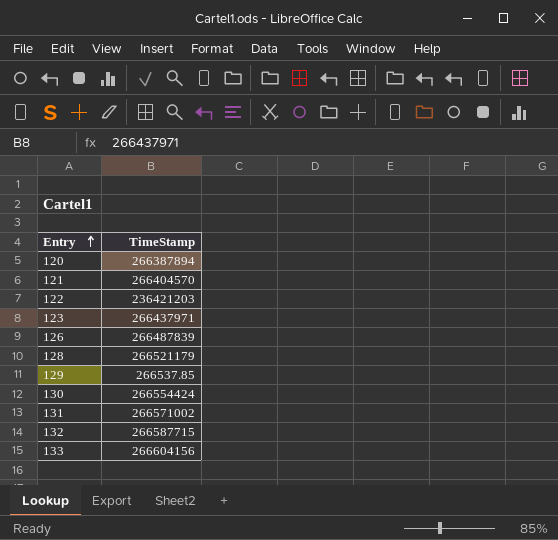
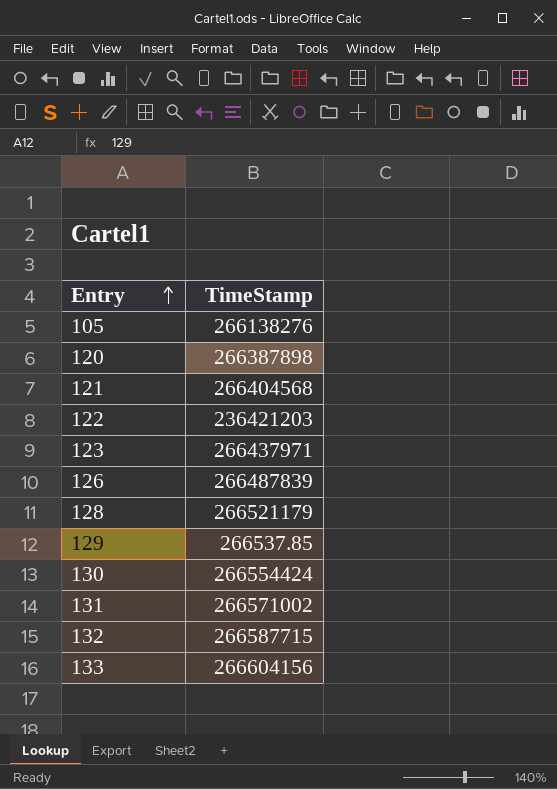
row 105: none -> 266138276
120 | TimeStamp: 266387894 -> 266387898
121 | TimeStamp: 266404570 -> 266404568

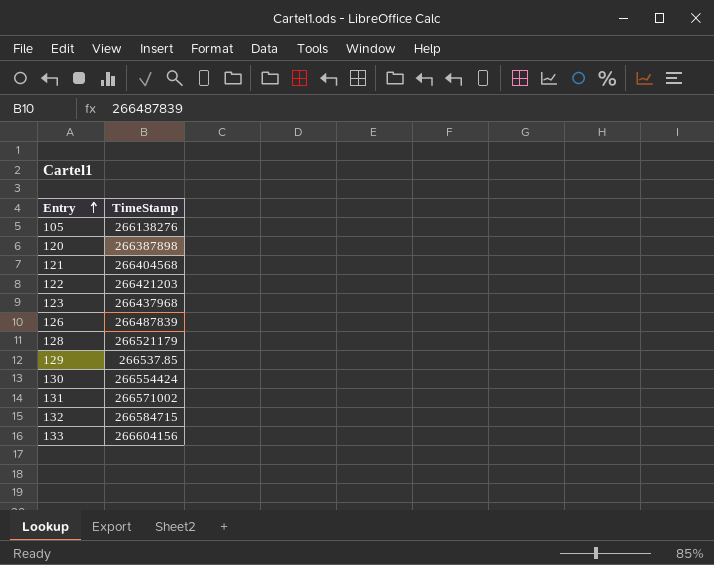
122 | TimeStamp: 236421203 -> 266421203
123 | TimeStamp: 266437971 -> 266437968
132 | TimeStamp: 266587715 -> 266584715

